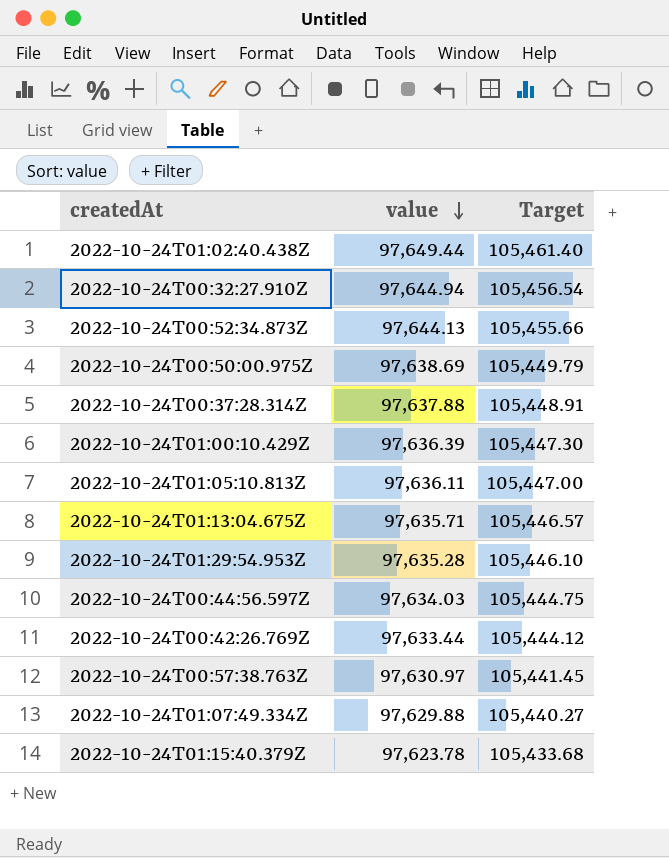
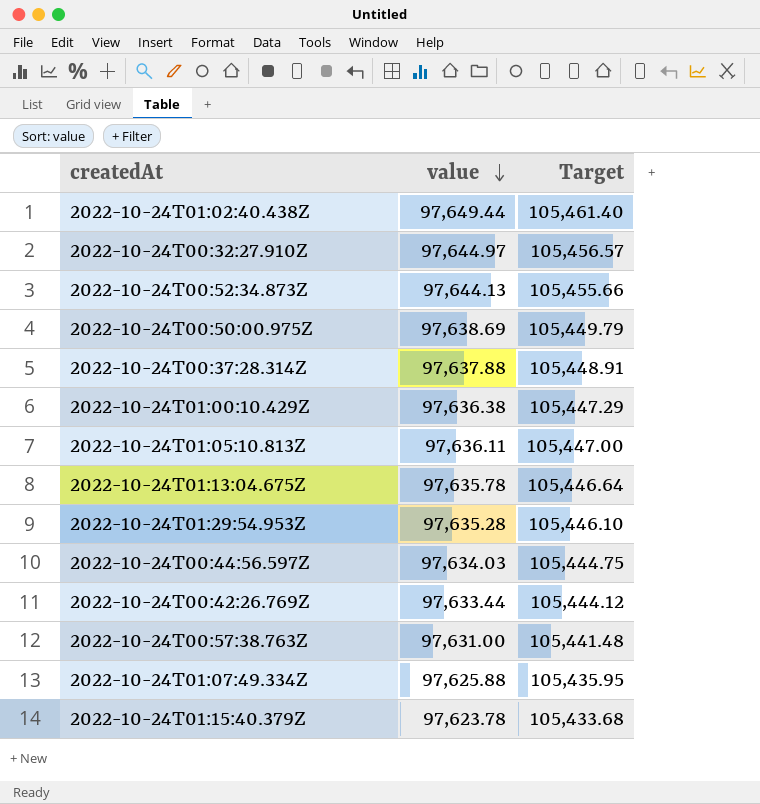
2022-10-24T00:32:27.910Z | value: 97,644.94 -> 97,644.97
2022-10-24T00:32:27.910Z | Target: 105,456.54 -> 105,456.57
2022-10-24T01:00:10.429Z | value: 97,636.39 -> 97,636.38
2022-10-24T01:00:10.429Z | Target: 105,447.30 -> 105,447.29
2022-10-24T01:13:04.675Z | value: 97,635.71 -> 97,635.78
2022-10-24T01:13:04.675Z | Target: 105,446.57 -> 105,446.64
2022-10-24T00:57:38.763Z | value: 97,630.97 -> 97,631.00
2022-10-24T00:57:38.763Z | Target: 105,441.45 -> 105,441.48
2022-10-24T01:07:49.334Z | value: 97,629.88 -> 97,625.88
2022-10-24T01:07:49.334Z | Target: 105,440.27 -> 105,435.95

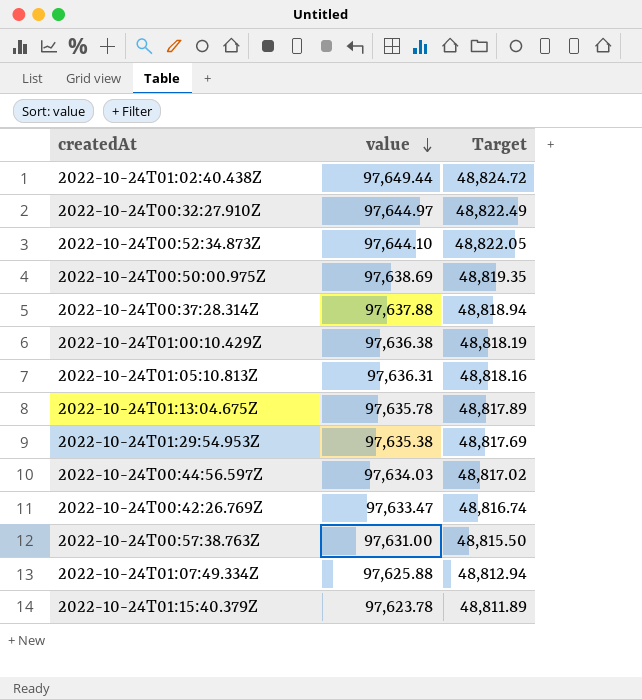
column Target | formula: [value] * 1.08 -> [value] * 0.5
2022-10-24T00:52:34.873Z | value: 97,644.13 -> 97,644.10
2022-10-24T01:05:10.813Z | value: 97,636.11 -> 97,636.31
2022-10-24T01:29:54.953Z | value: 97,635.28 -> 97,635.38
2022-10-24T00:42:26.769Z | value: 97,633.44 -> 97,633.47

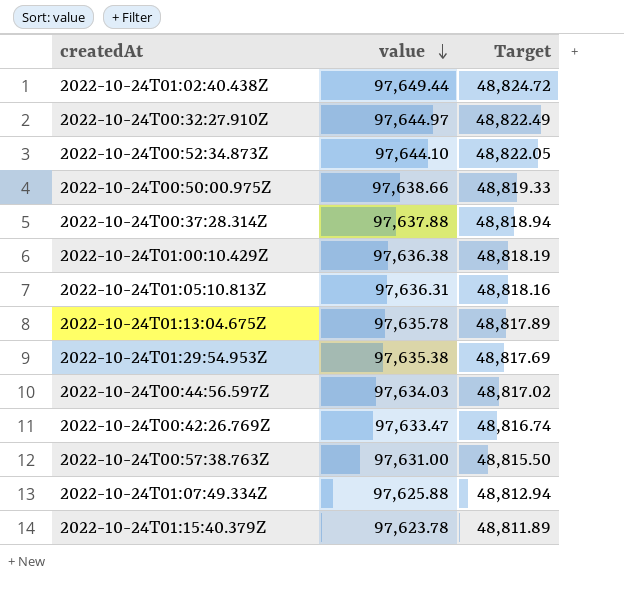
2022-10-24T00:50:00.975Z | value: 97,638.69 -> 97,638.66
2022-10-24T00:50:00.975Z | Target: 48,819.35 -> 48,819.33

